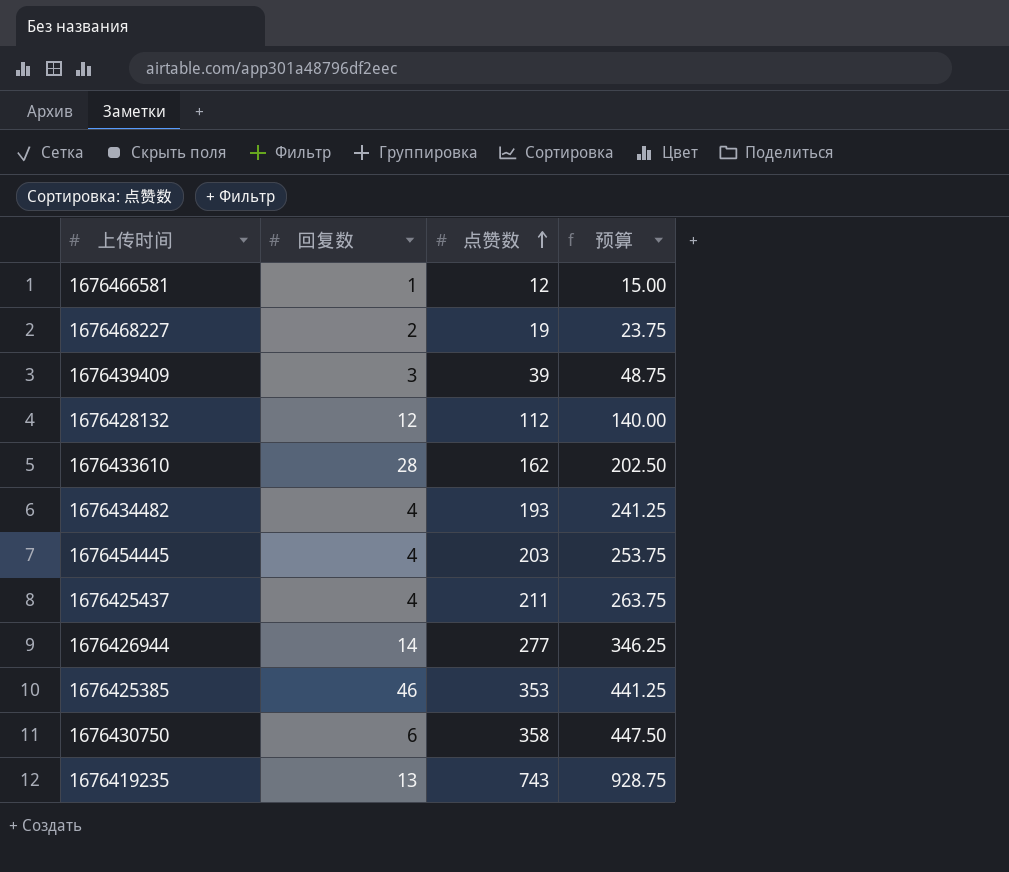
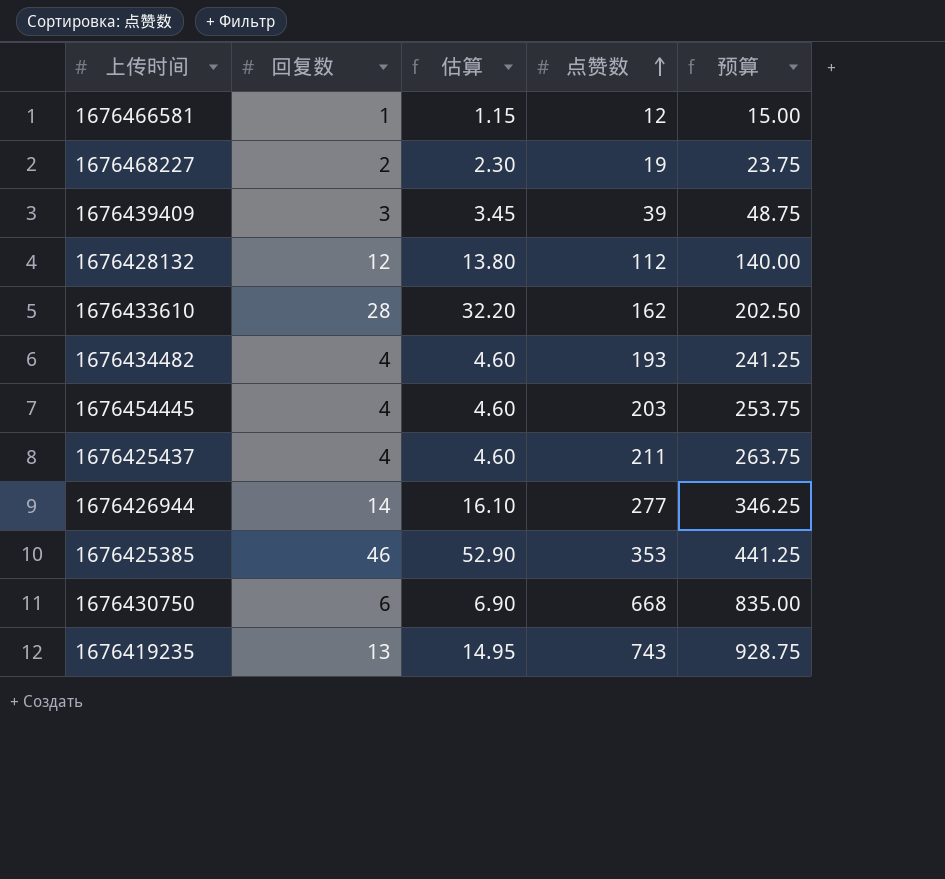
column 估算 | formula: none -> [回复数] * 1.15
1676430750 | 点赞数: 358 -> 668
1676430750 | 预算: 447.50 -> 835.00

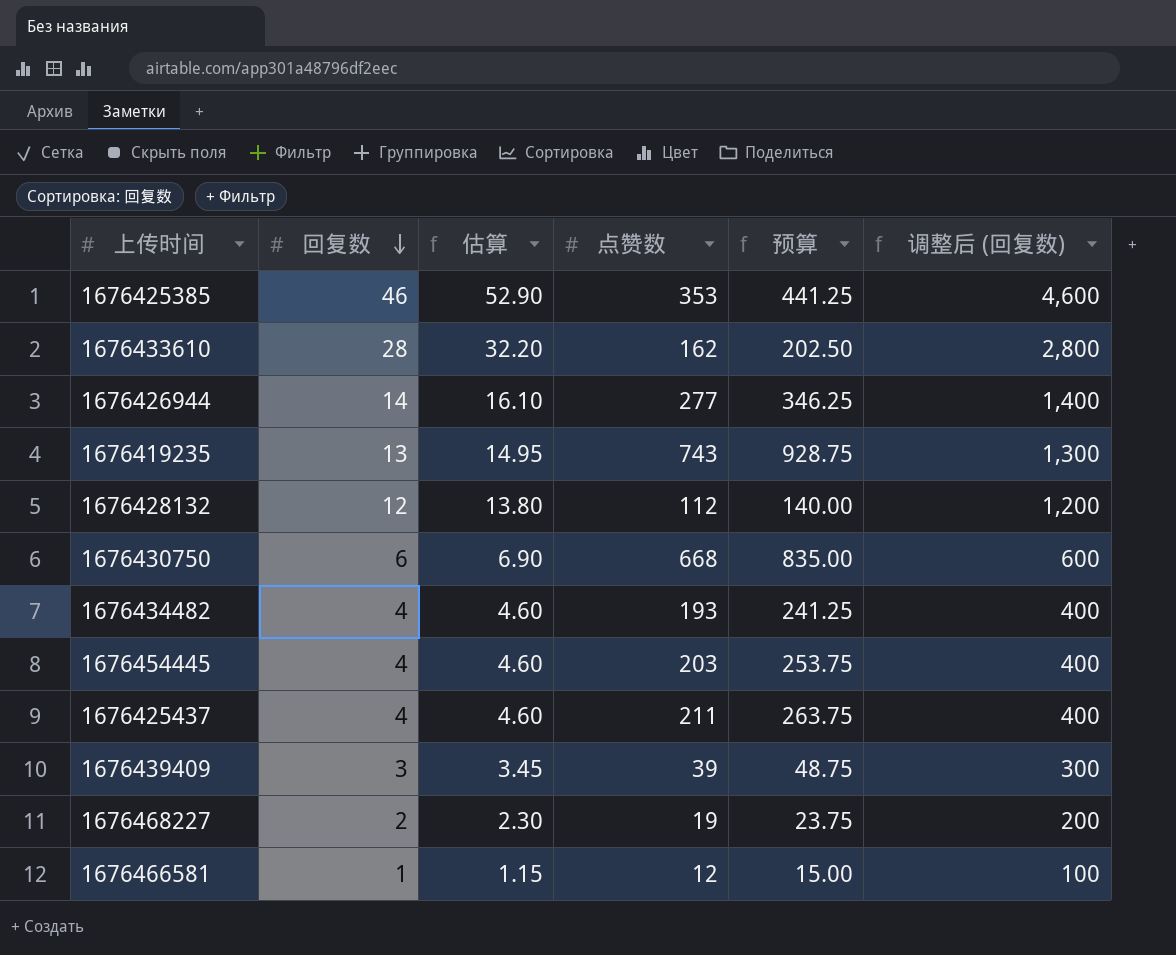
row order: 点赞数 ascending -> 回复数 descending
column 调整后 (回复数) | formula: none -> [回复数] * 100

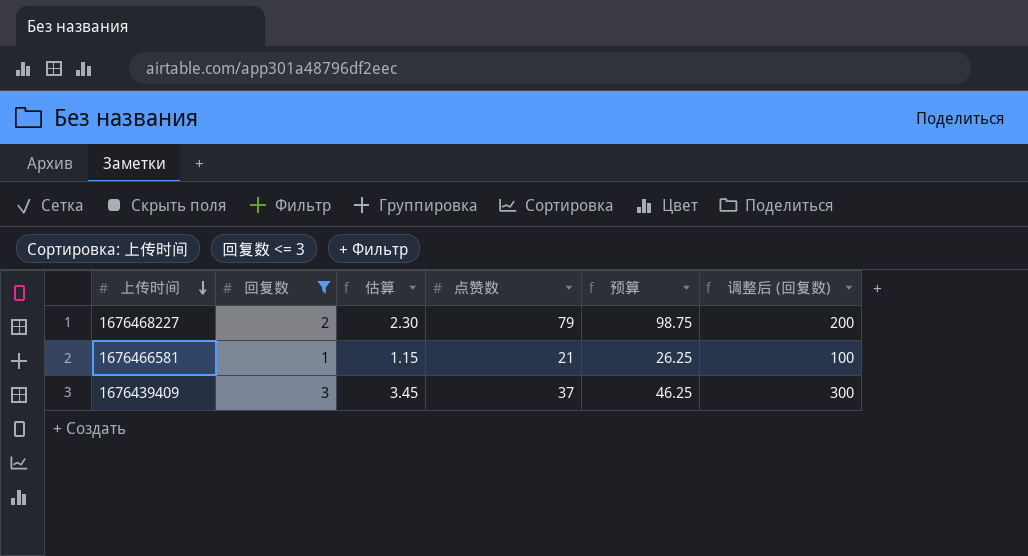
filter: none -> 回复数 <= 3
row order: 回复数 descending -> 上传时间 descending
1676468227 | 点赞数: 19 -> 79
1676468227 | 预算: 23.75 -> 98.75
1676466581 | 点赞数: 12 -> 21
1676466581 | 预算: 15.00 -> 26.25
1676439409 | 点赞数: 39 -> 37
1676439409 | 预算: 48.75 -> 46.25

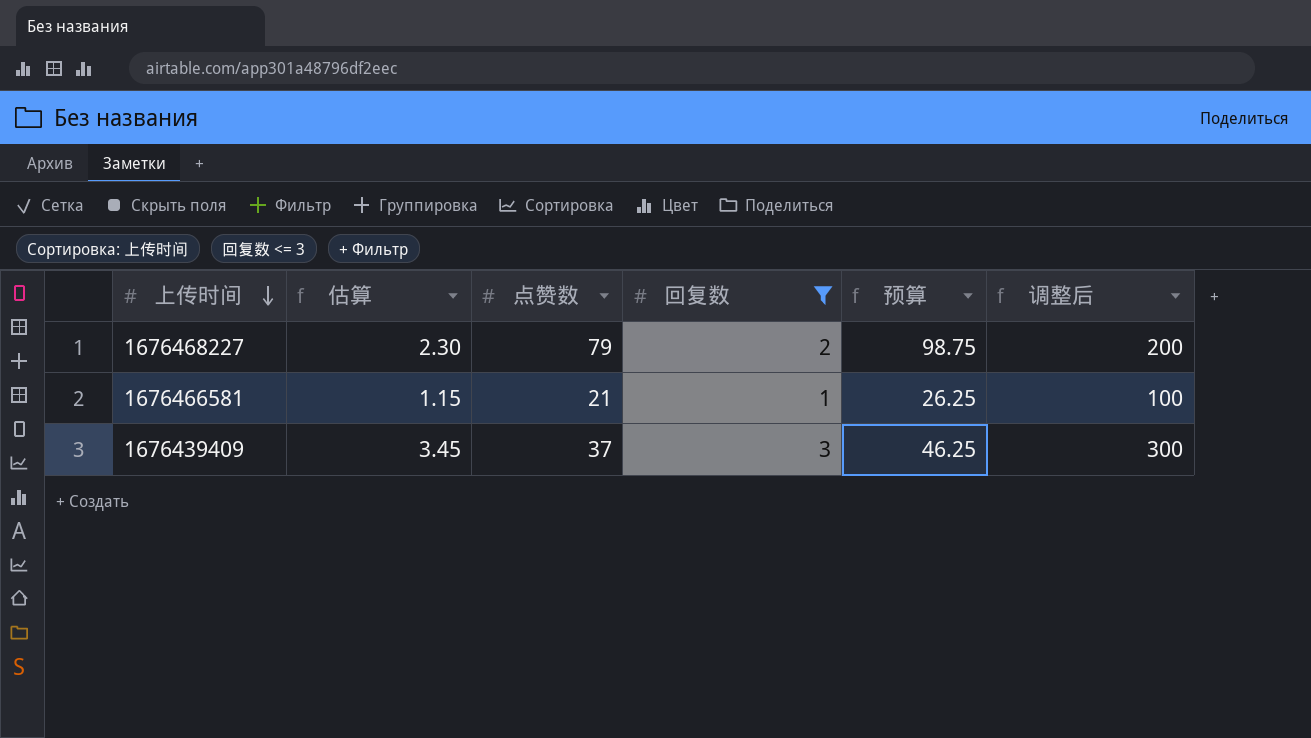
column 回复数 | position: 2 -> 4
column name: 调整后 (回复数) -> 调整后

